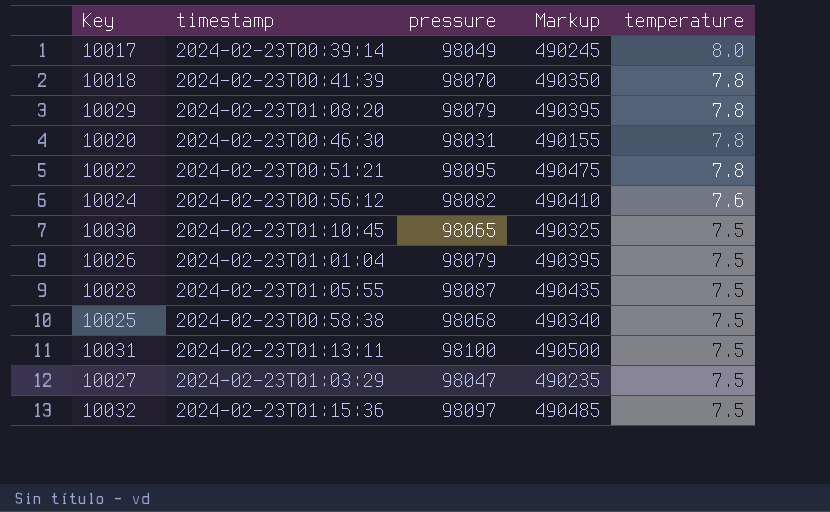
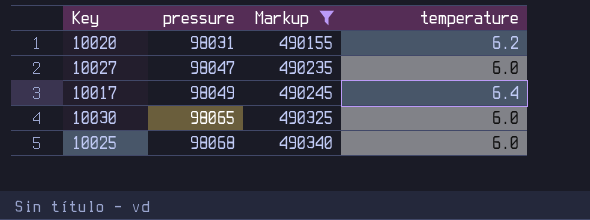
filter: none -> Markup <= 490340
row order: temperature descending -> pressure ascending
column timestamp | position: 2 -> none
10020 | temperature: 7.8 -> 6.2
10027 | temperature: 7.5 -> 6.0
10017 | temperature: 8.0 -> 6.4
10030 | temperature: 7.5 -> 6.0
10025 | temperature: 7.5 -> 6.0

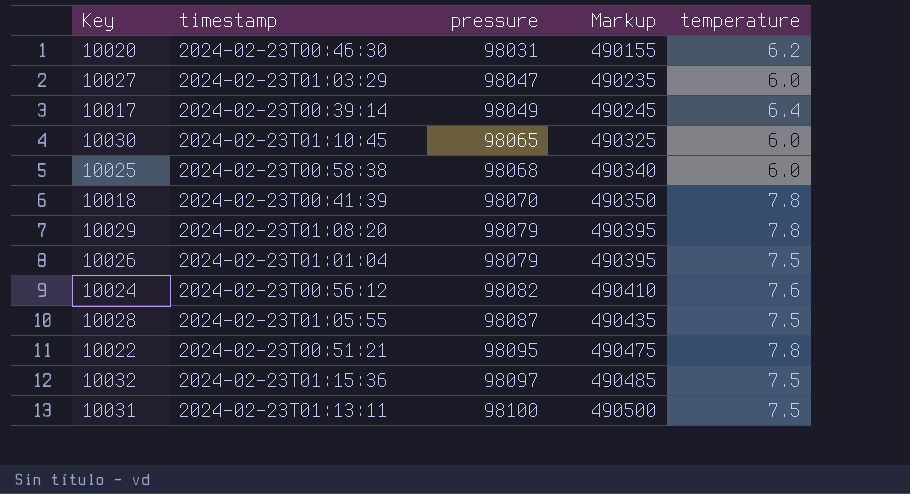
filter: Markup <= 490340 -> none
column timestamp | position: none -> 2

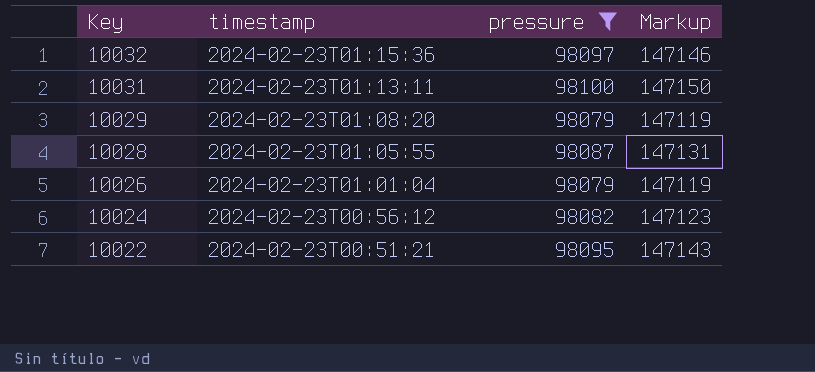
filter: none -> pressure >= 98079
row order: pressure ascending -> Key descending
column temperature | position: 5 -> none
column Markup | formula: [pressure] * 5 -> [pressure] * 1.5

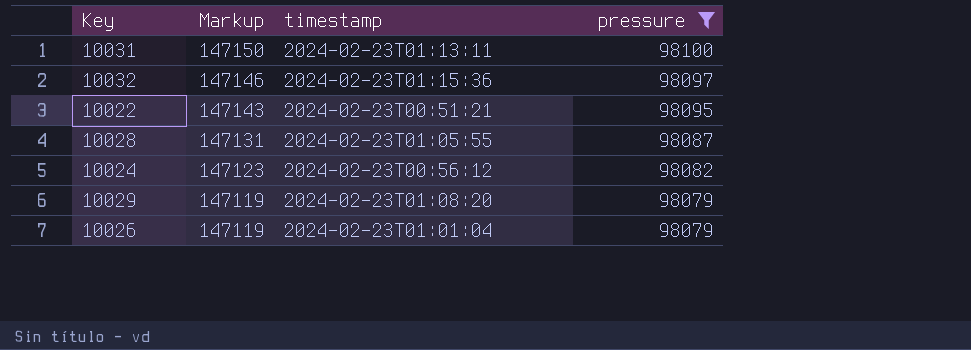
row order: Key descending -> Markup descending
column Markup | position: 4 -> 2

